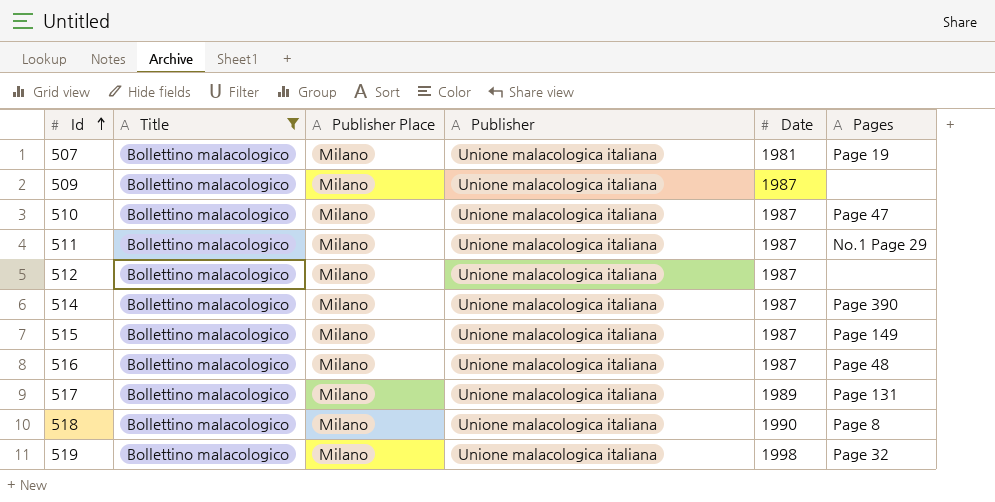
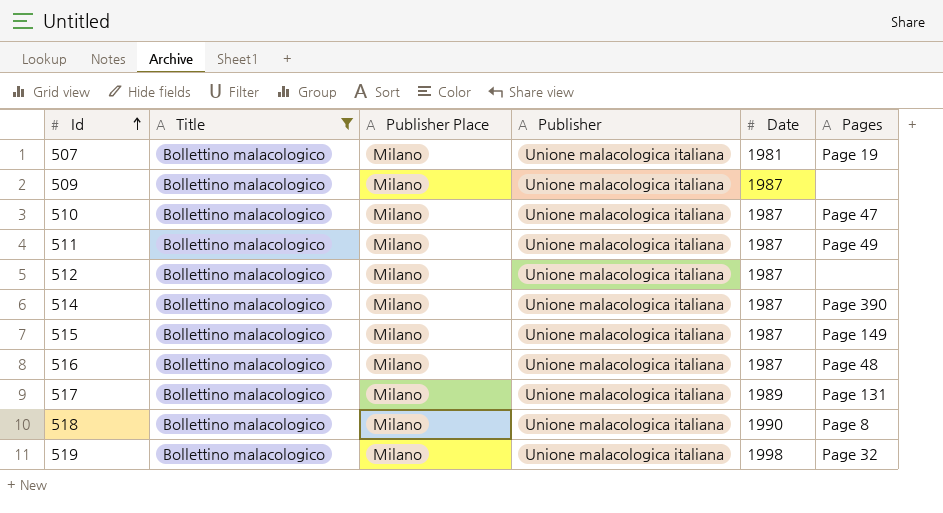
511 | Pages: No.1 Page 29 -> Page 49

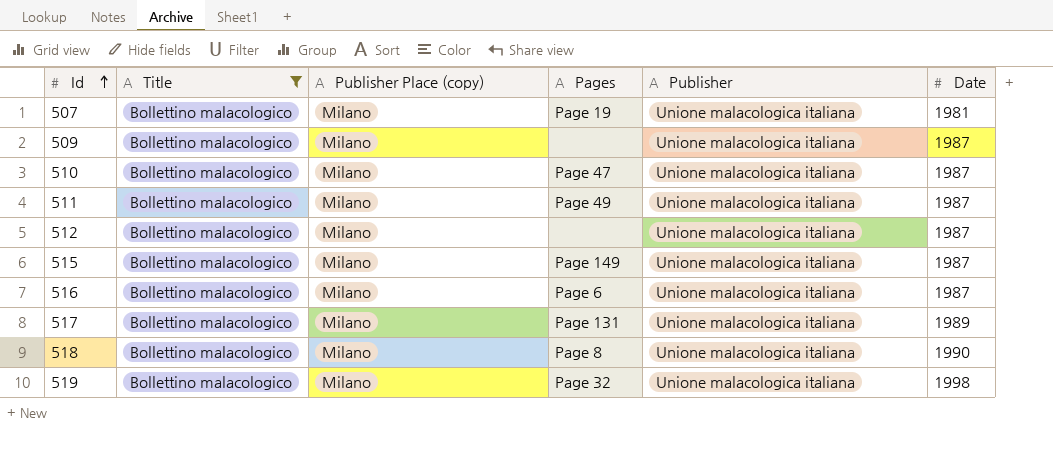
column name: Publisher Place -> Publisher Place (copy)
column Pages | position: 6 -> 4
row 514: Bollettino malacologico | Milano | Unione malacologica italiana | 1987 | Page 390 -> none
516 | Pages: Page 48 -> Page 6

